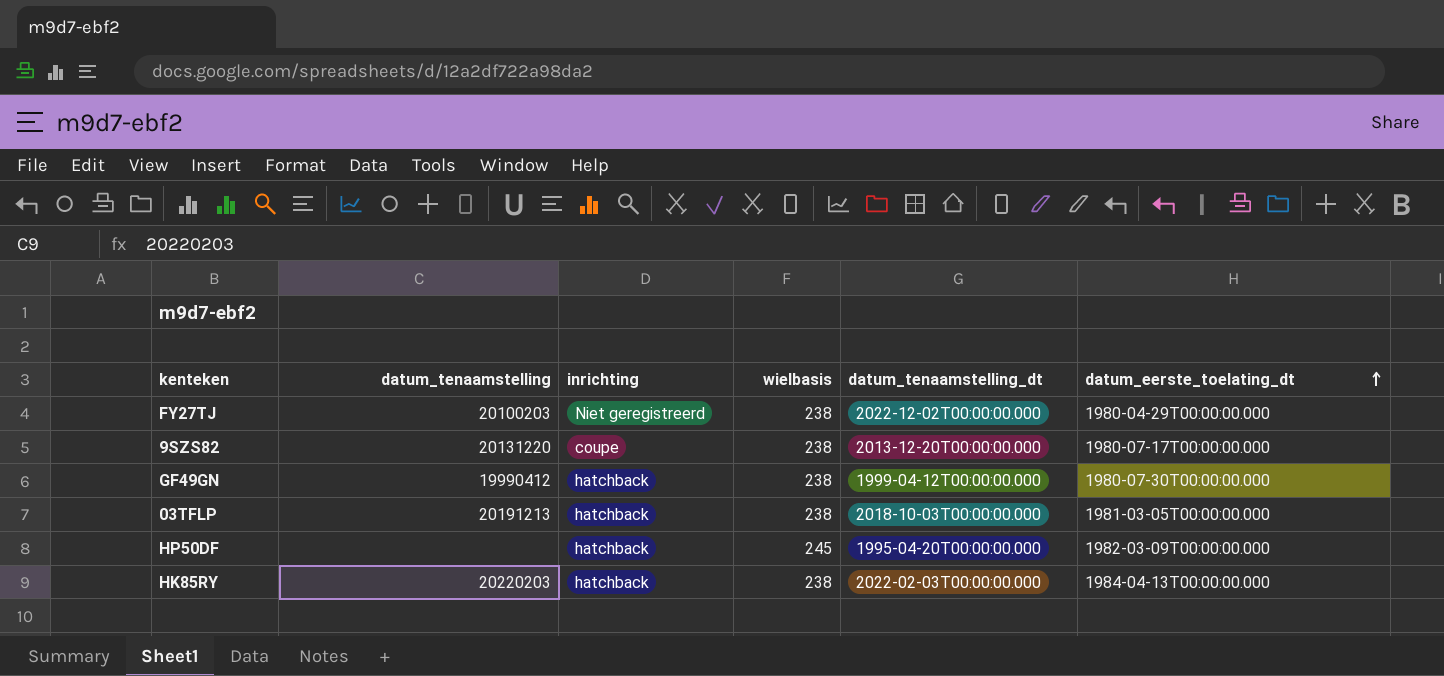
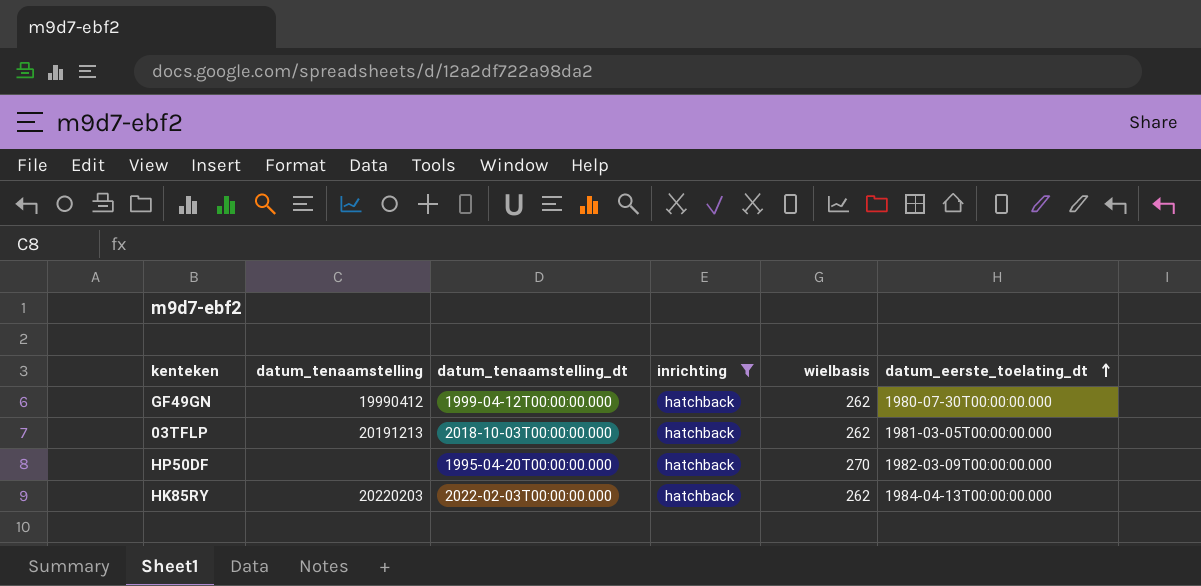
filter: none -> inrichting = hatchback
column datum_tenaamstelling_dt | position: 5 -> 3
GF49GN | wielbasis: 238 -> 262
03TFLP | wielbasis: 238 -> 262
HP50DF | wielbasis: 245 -> 270
HK85RY | wielbasis: 238 -> 262

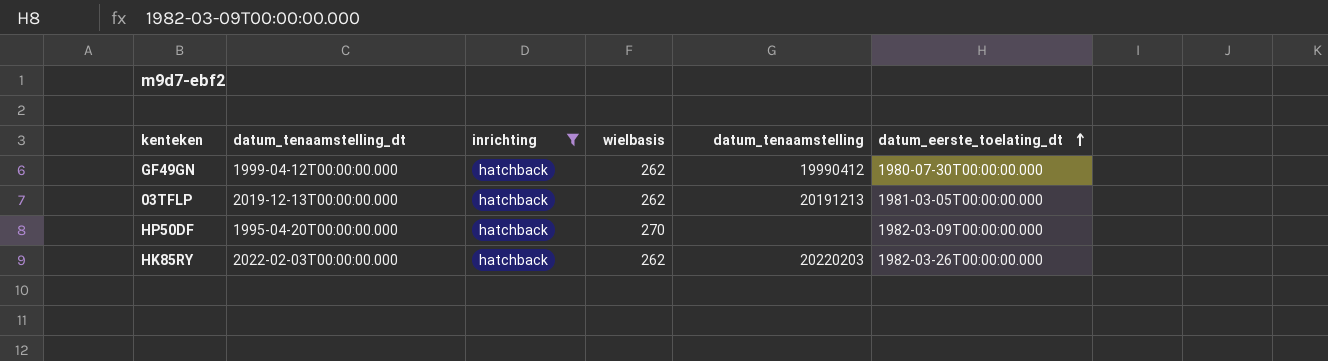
column datum_tenaamstelling | position: 2 -> 5
03TFLP | datum_tenaamstelling_dt: 2018-10-03T00:00:00.000 -> 2019-12-13T00:00:00.000
HK85RY | datum_eerste_toelating_dt: 1984-04-13T00:00:00.000 -> 1982-03-26T00:00:00.000

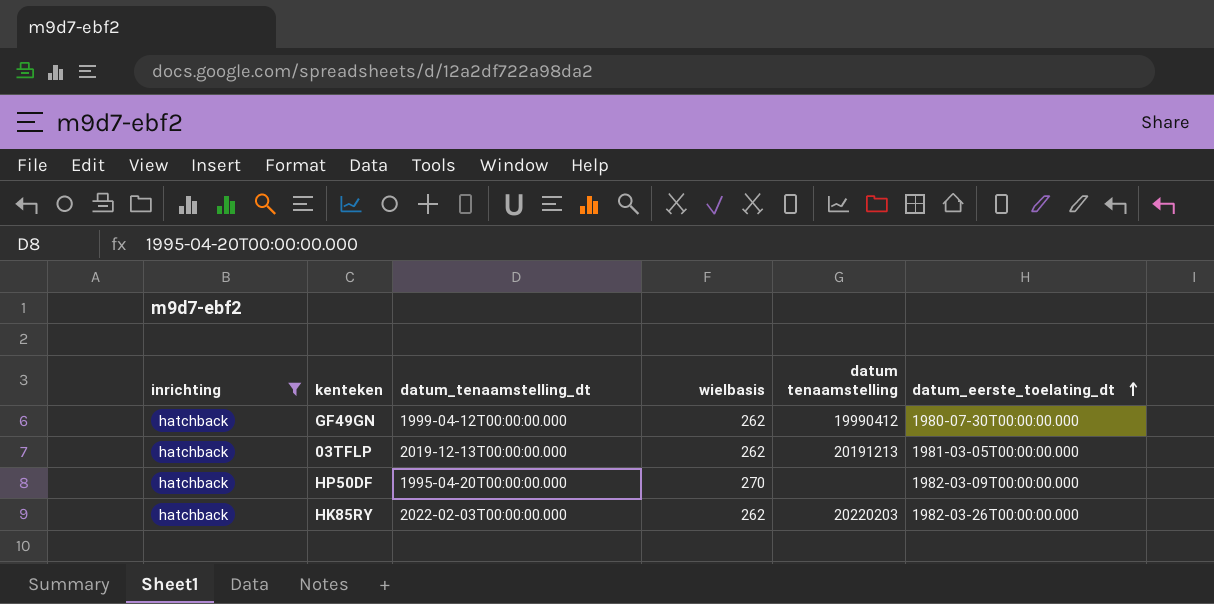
column inrichting | position: 3 -> 1
column name: datum_tenaamstelling -> datum tenaamstelling

